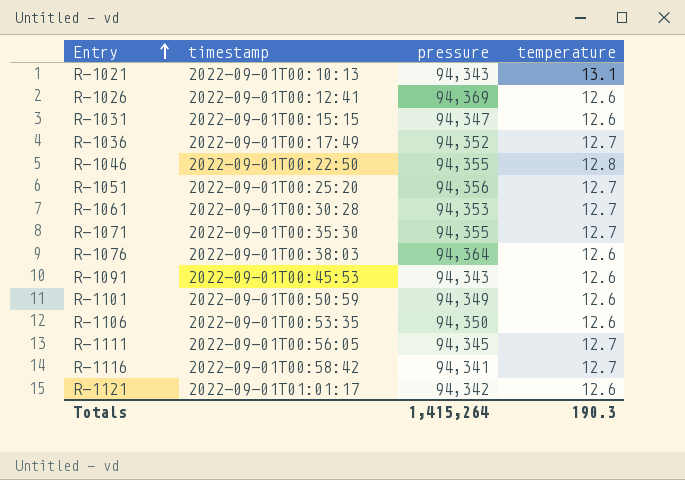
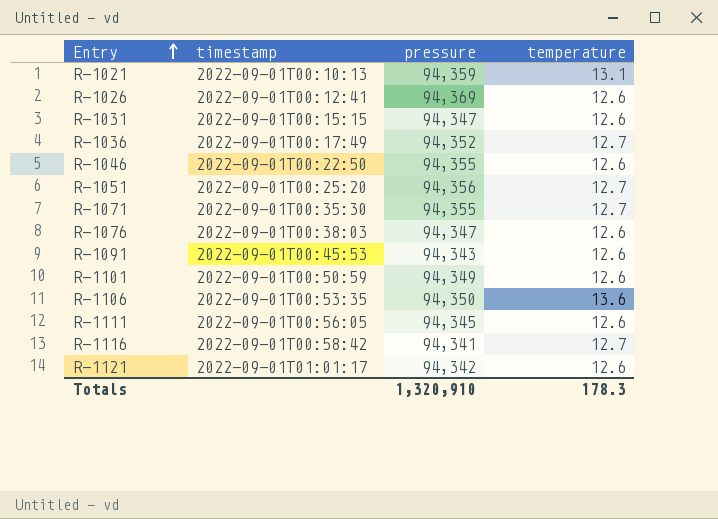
row R-1061: 2022-09-01T00:30:28 | 94,353 | 12.7 -> none
R-1021 | pressure: 94,343 -> 94,359
R-1046 | temperature: 12.8 -> 12.6
R-1076 | pressure: 94,364 -> 94,347
R-1106 | temperature: 12.6 -> 13.6
R-1111 | temperature: 12.7 -> 12.6
Totals | pressure: 1,415,264 -> 1,320,910
Totals | temperature: 190.3 -> 178.3

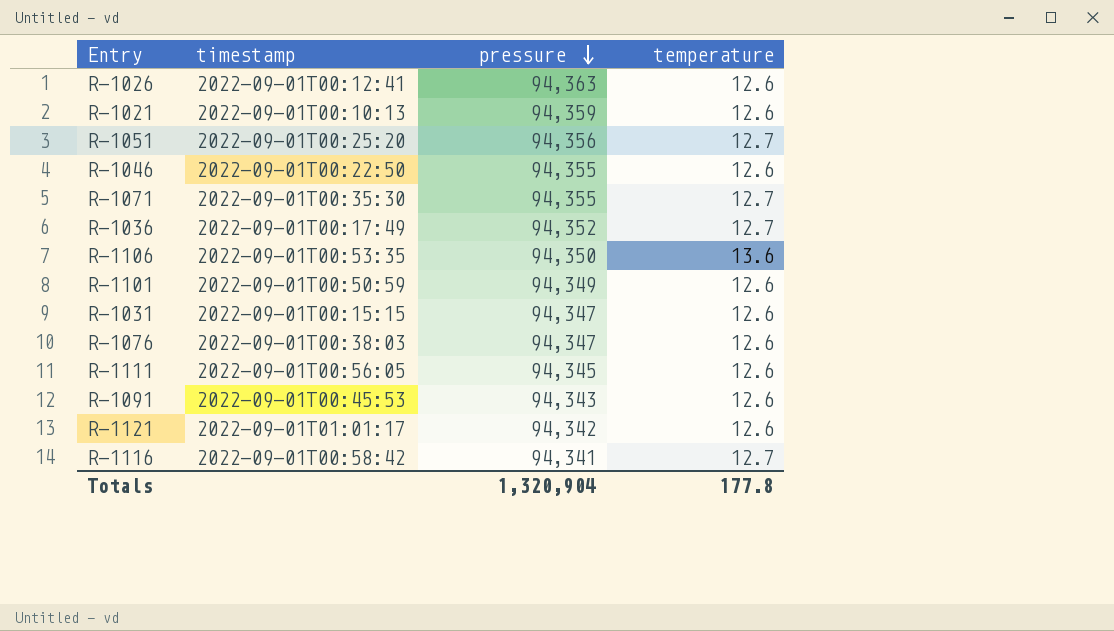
row order: Entry ascending -> pressure descending
R-1026 | pressure: 94,369 -> 94,363
R-1021 | temperature: 13.1 -> 12.6
Totals | pressure: 1,320,910 -> 1,320,904
Totals | temperature: 178.3 -> 177.8

